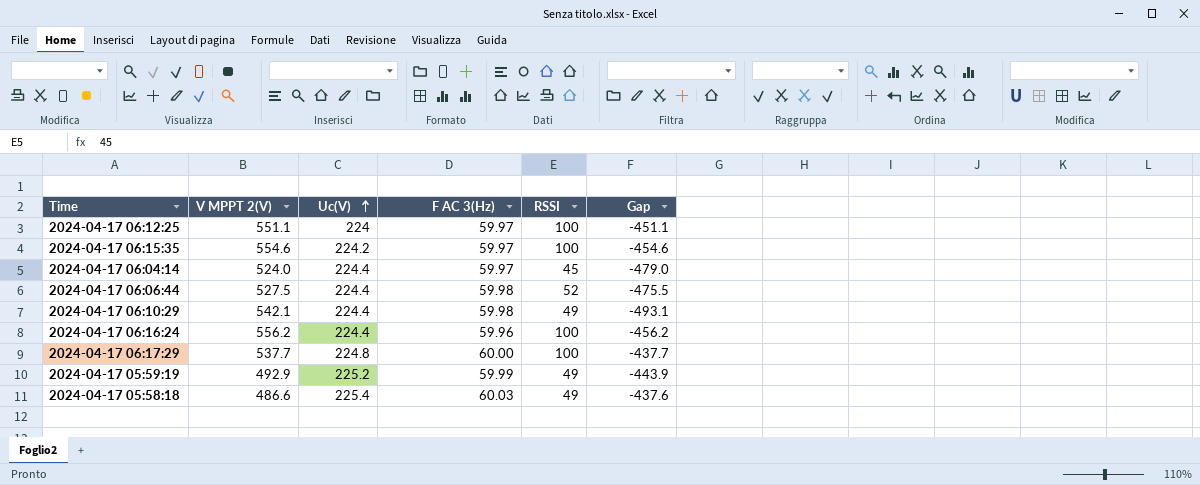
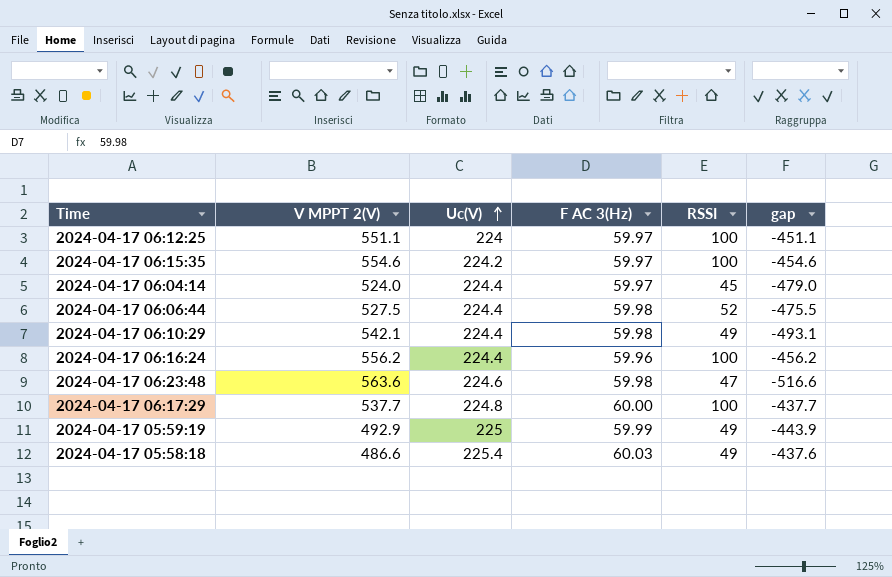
column name: Gap -> gap
row 2024-04-17 06:23:48: none -> 563.6 | 224.6 | 59.98 | 47 | -516.6
2024-04-17 05:59:19 | Uc(V): 225.2 -> 225

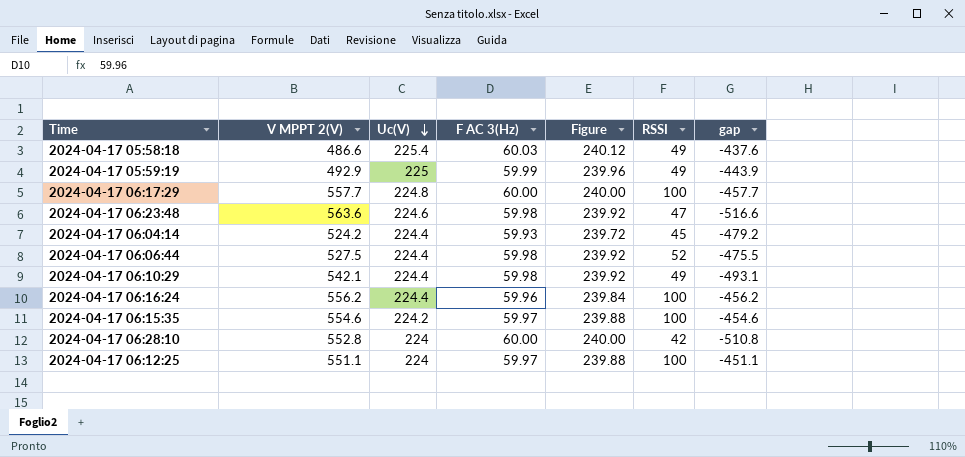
row order: Uc(V) ascending -> Uc(V) descending
column Figure | formula: none -> [F AC 3(Hz)] * 4
2024-04-17 06:17:29 | V MPPT 2(V): 537.7 -> 557.7
2024-04-17 06:17:29 | gap: -437.7 -> -457.7
2024-04-17 06:04:14 | V MPPT 2(V): 524.0 -> 524.2
2024-04-17 06:04:14 | F AC 3(Hz): 59.97 -> 59.93
2024-04-17 06:04:14 | gap: -479.0 -> -479.2
row 2024-04-17 06:28:10: none -> 552.8 | 224 | 60.00 | 240.00 | 42 | -510.8

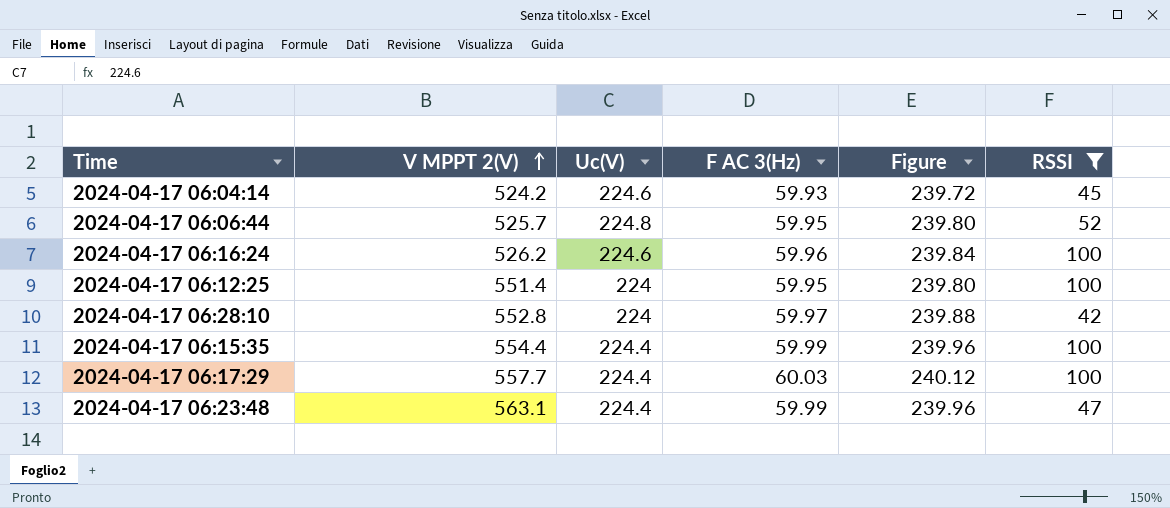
filter: none -> RSSI != 49
row order: Uc(V) descending -> V MPPT 2(V) ascending
column gap | formula: [RSSI] - [V MPPT 2(V)] -> none
2024-04-17 06:04:14 | Uc(V): 224.4 -> 224.6
2024-04-17 06:06:44 | V MPPT 2(V): 527.5 -> 525.7
2024-04-17 06:06:44 | Uc(V): 224.4 -> 224.8
2024-04-17 06:06:44 | F AC 3(Hz): 59.98 -> 59.95
2024-04-17 06:06:44 | Figure: 239.92 -> 239.80
2024-04-17 06:16:24 | V MPPT 2(V): 556.2 -> 526.2
2024-04-17 06:16:24 | Uc(V): 224.4 -> 224.6
2024-04-17 06:12:25 | V MPPT 2(V): 551.1 -> 551.4
2024-04-17 06:12:25 | F AC 3(Hz): 59.97 -> 59.95
2024-04-17 06:12:25 | Figure: 239.88 -> 239.80
2024-04-17 06:28:10 | F AC 3(Hz): 60.00 -> 59.97
2024-04-17 06:28:10 | Figure: 240.00 -> 239.88
2024-04-17 06:15:35 | V MPPT 2(V): 554.6 -> 554.4
2024-04-17 06:15:35 | Uc(V): 224.2 -> 224.4
2024-04-17 06:15:35 | F AC 3(Hz): 59.97 -> 59.99
2024-04-17 06:15:35 | Figure: 239.88 -> 239.96
2024-04-17 06:17:29 | Uc(V): 224.8 -> 224.4
2024-04-17 06:17:29 | F AC 3(Hz): 60.00 -> 60.03
2024-04-17 06:17:29 | Figure: 240.00 -> 240.12
2024-04-17 06:23:48 | V MPPT 2(V): 563.6 -> 563.1
2024-04-17 06:23:48 | Uc(V): 224.6 -> 224.4
2024-04-17 06:23:48 | F AC 3(Hz): 59.98 -> 59.99
2024-04-17 06:23:48 | Figure: 239.92 -> 239.96

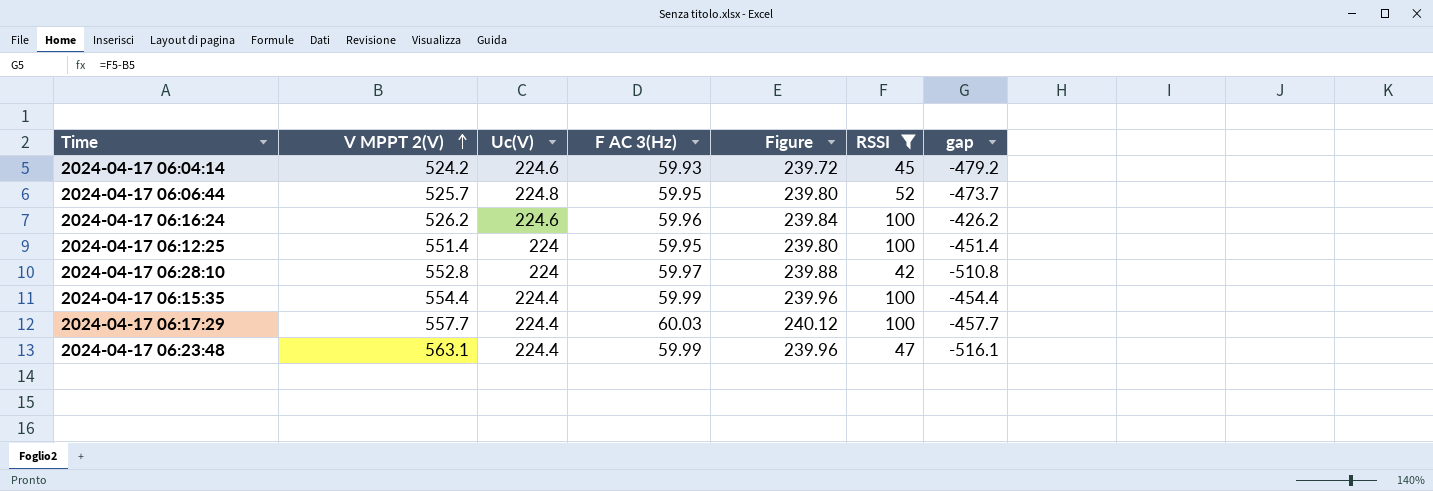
column gap | formula: none -> [RSSI] - [V MPPT 2(V)]

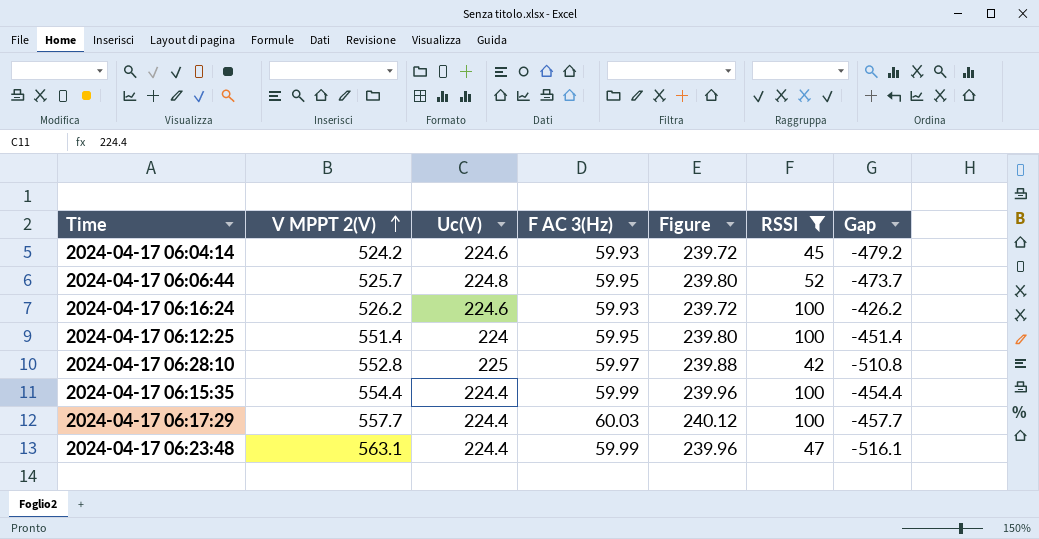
column name: gap -> Gap
2024-04-17 06:16:24 | F AC 3(Hz): 59.96 -> 59.93
2024-04-17 06:16:24 | Figure: 239.84 -> 239.72
2024-04-17 06:28:10 | Uc(V): 224 -> 225

